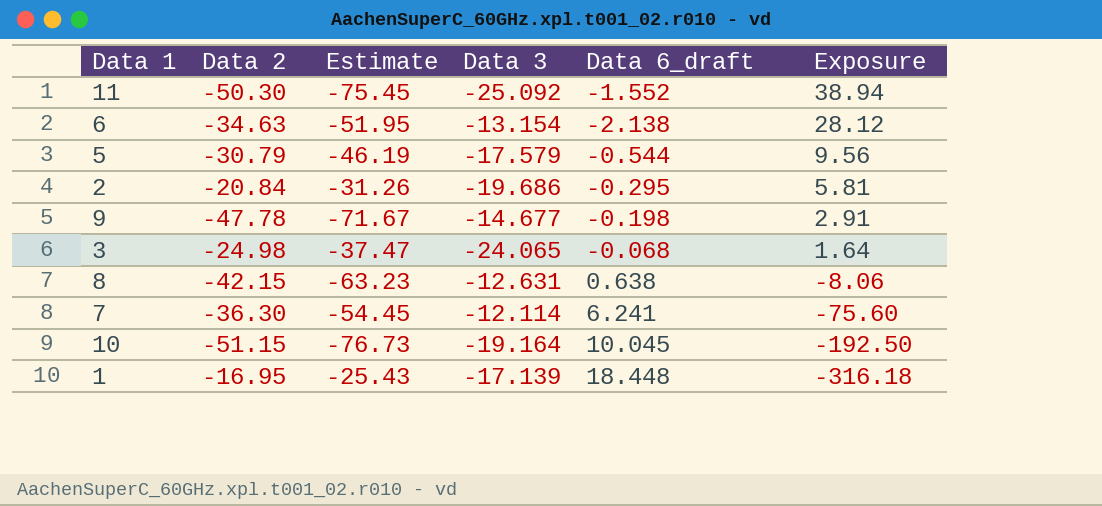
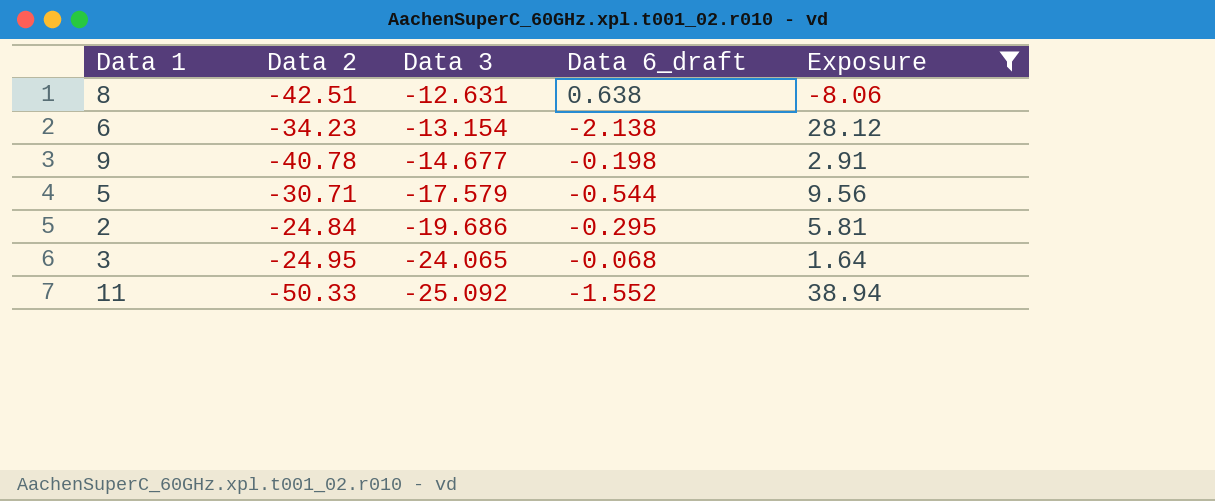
filter: none -> Exposure >= -8.06
row order: Exposure descending -> Data 3 descending
column Estimate | formula: [Data 2] * 1.5 -> none
8 | Data 2: -42.15 -> -42.51
6 | Data 2: -34.63 -> -34.23
9 | Data 2: -47.78 -> -40.78
5 | Data 2: -30.79 -> -30.71
2 | Data 2: -20.84 -> -24.84
3 | Data 2: -24.98 -> -24.95
11 | Data 2: -50.30 -> -50.33

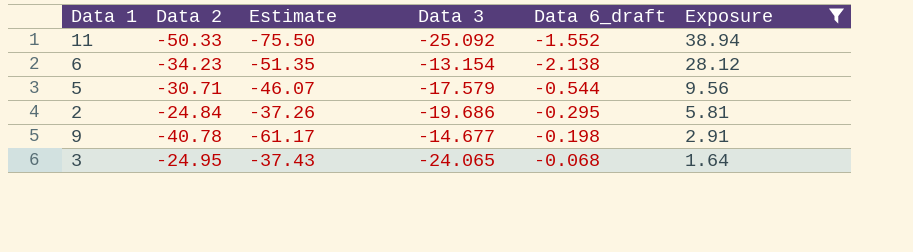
row order: Data 3 descending -> Exposure descending
column Estimate | formula: none -> [Data 2] * 1.5
row 8: -42.51 | -12.631 | 0.638 | -8.06 -> none

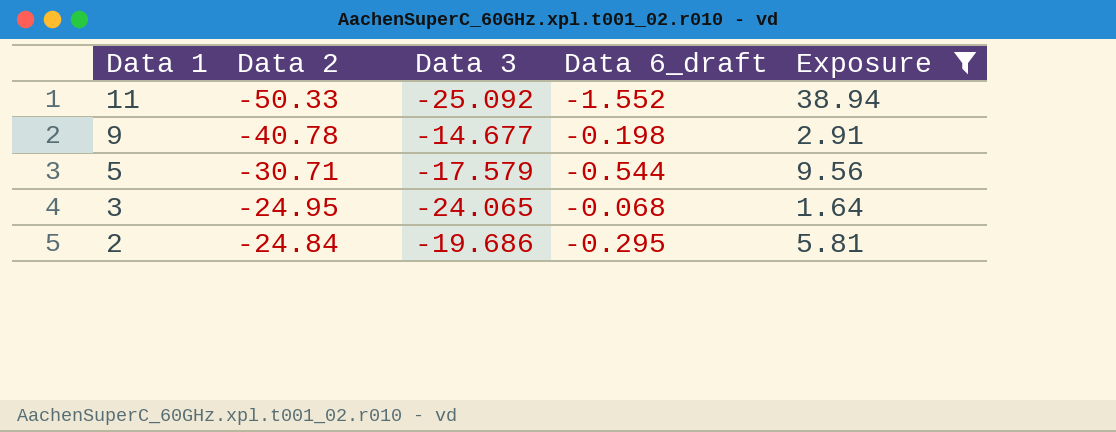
row order: Exposure descending -> Data 1 descending
column Estimate | formula: [Data 2] * 1.5 -> none
row 6: -34.23 | -51.35 | -13.154 | -2.138 | 28.12 -> none

